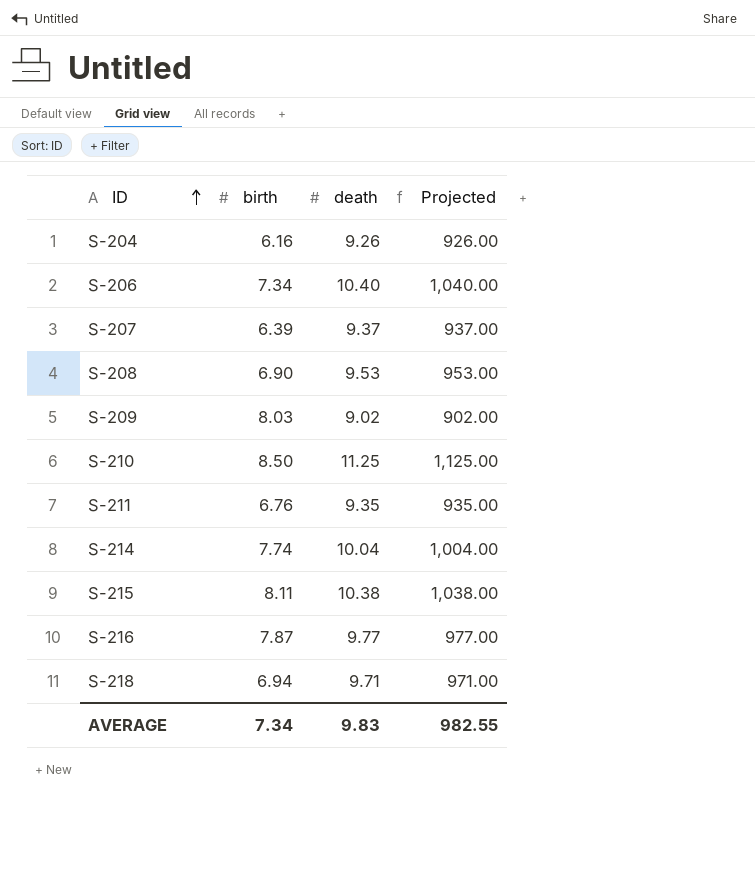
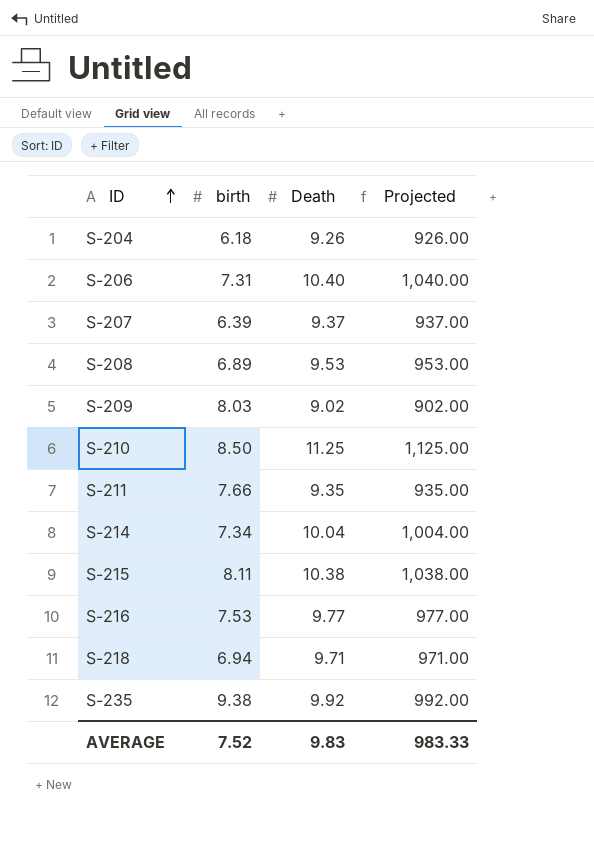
column name: death -> Death
S-204 | birth: 6.16 -> 6.18
S-206 | birth: 7.34 -> 7.31
S-208 | birth: 6.90 -> 6.89
S-211 | birth: 6.76 -> 7.66
S-214 | birth: 7.74 -> 7.34
S-216 | birth: 7.87 -> 7.53
row S-235: none -> 9.38 | 9.92 | 992.00
AVERAGE | birth: 7.34 -> 7.52
AVERAGE | Projected: 982.55 -> 983.33

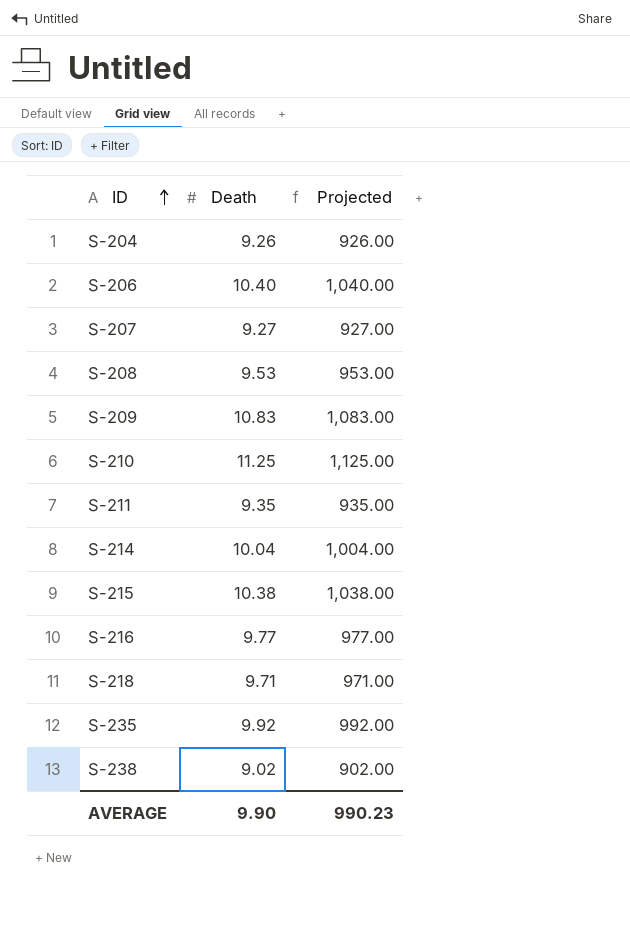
column birth | position: 2 -> none
S-207 | Death: 9.37 -> 9.27
S-207 | Projected: 937.00 -> 927.00
S-209 | Death: 9.02 -> 10.83
S-209 | Projected: 902.00 -> 1,083.00
row S-238: none -> 9.02 | 902.00
AVERAGE | Death: 9.83 -> 9.90
AVERAGE | Projected: 983.33 -> 990.23

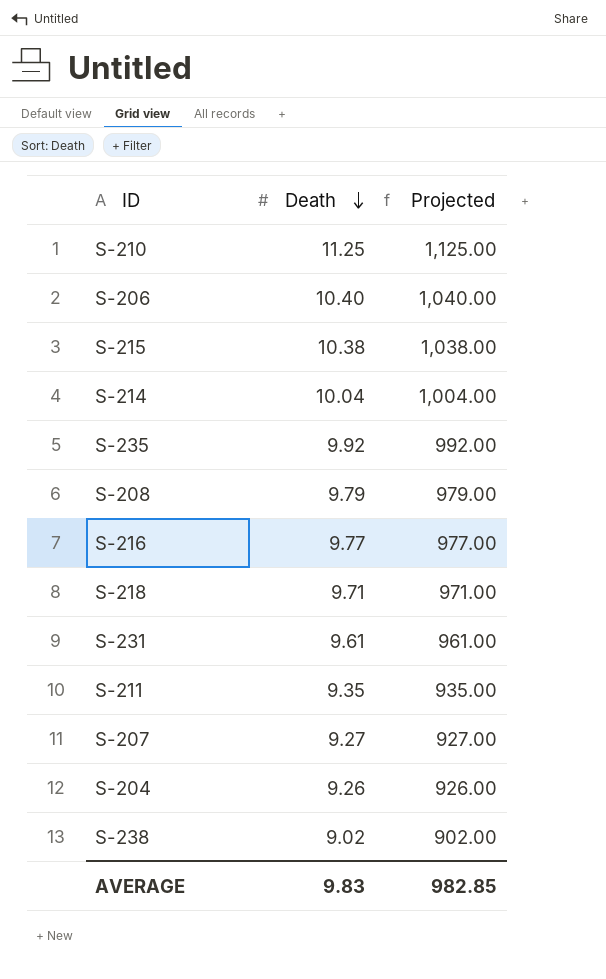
row order: ID ascending -> Death descending
row S-209: 10.83 | 1,083.00 -> none
S-208 | Death: 9.53 -> 9.79
S-208 | Projected: 953.00 -> 979.00
row S-231: none -> 9.61 | 961.00
AVERAGE | Death: 9.90 -> 9.83
AVERAGE | Projected: 990.23 -> 982.85

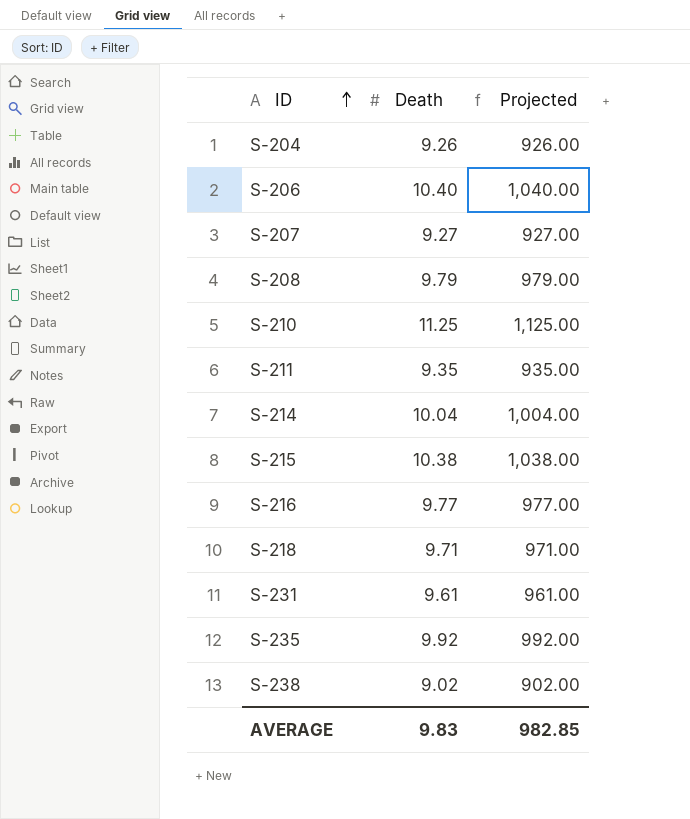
row order: Death descending -> ID ascending

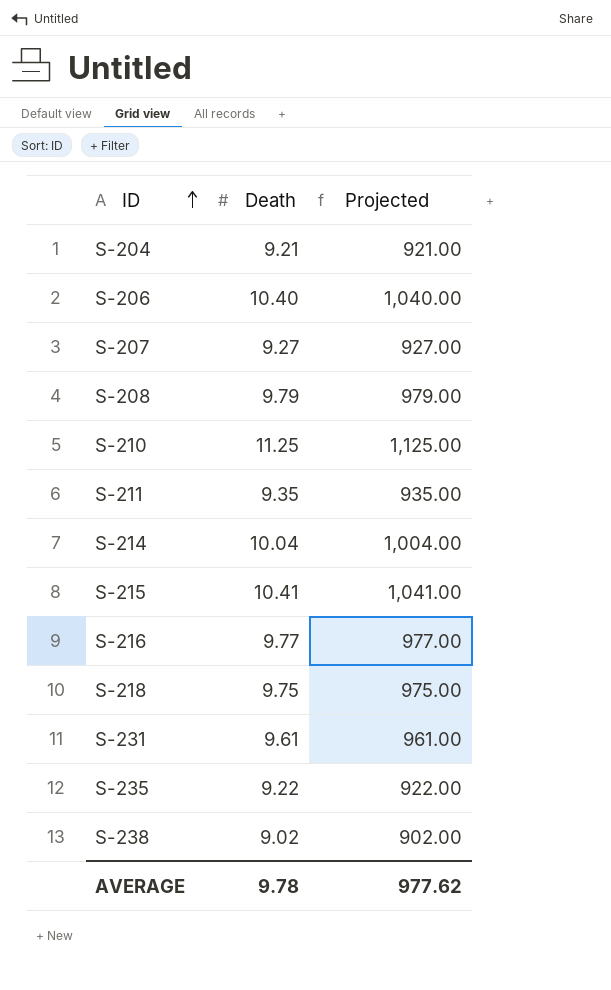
S-204 | Death: 9.26 -> 9.21
S-204 | Projected: 926.00 -> 921.00
S-215 | Death: 10.38 -> 10.41
S-215 | Projected: 1,038.00 -> 1,041.00
S-218 | Death: 9.71 -> 9.75
S-218 | Projected: 971.00 -> 975.00
S-235 | Death: 9.92 -> 9.22
S-235 | Projected: 992.00 -> 922.00
AVERAGE | Death: 9.83 -> 9.78
AVERAGE | Projected: 982.85 -> 977.62

